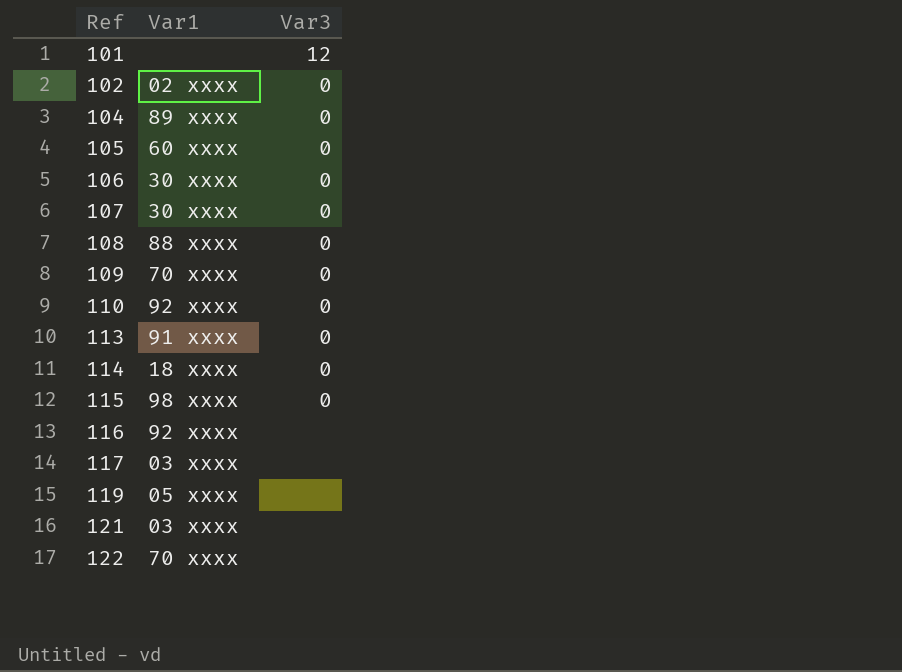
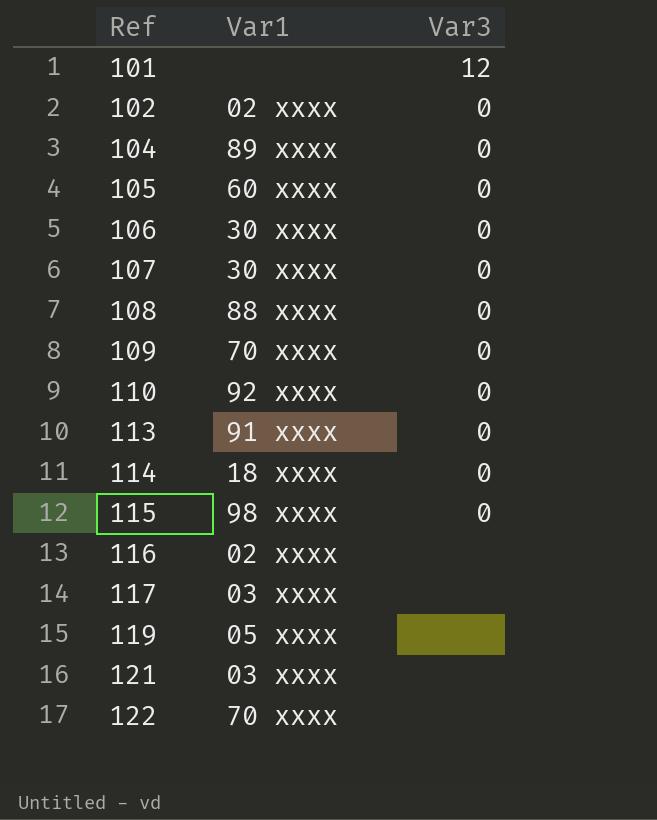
116 | Var1: 92 xxxx -> 02 xxxx

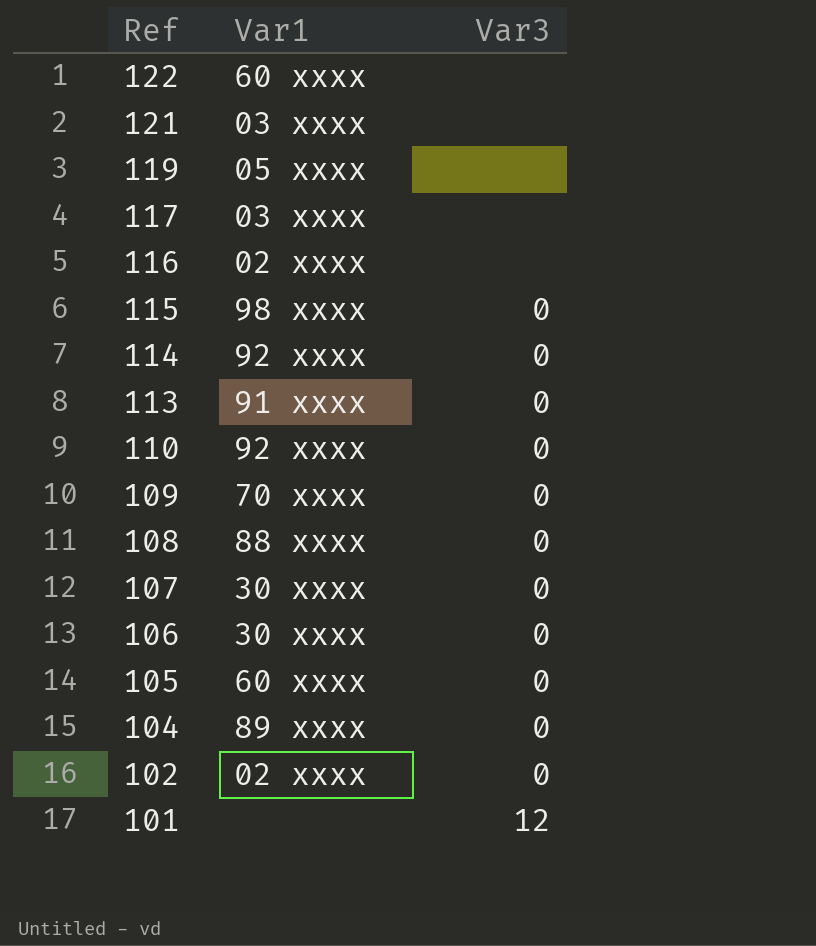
row order: Ref ascending -> Ref descending
122 | Var1: 70 xxxx -> 60 xxxx
114 | Var1: 18 xxxx -> 92 xxxx

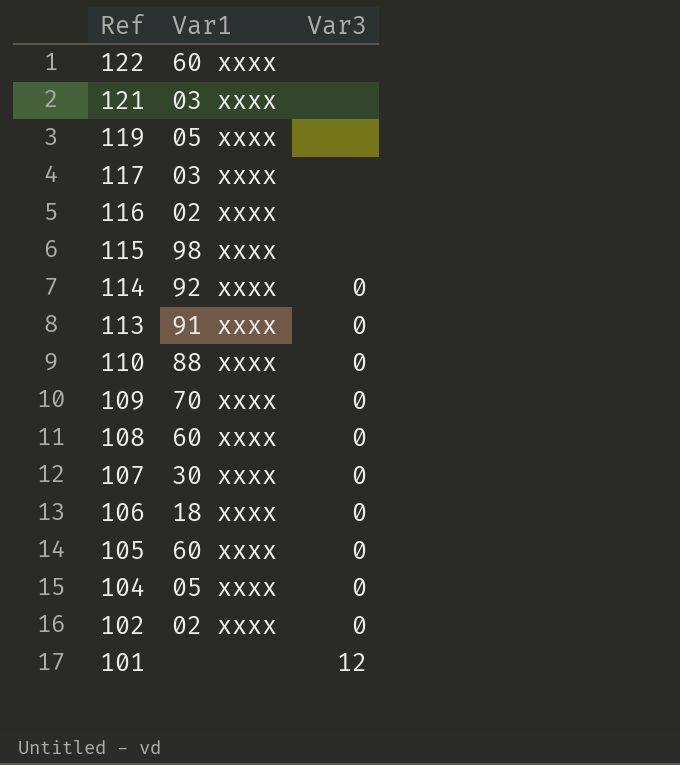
115 | Var3: 0 -> none
110 | Var1: 92 xxxx -> 88 xxxx
108 | Var1: 88 xxxx -> 60 xxxx
106 | Var1: 30 xxxx -> 18 xxxx
104 | Var1: 89 xxxx -> 05 xxxx

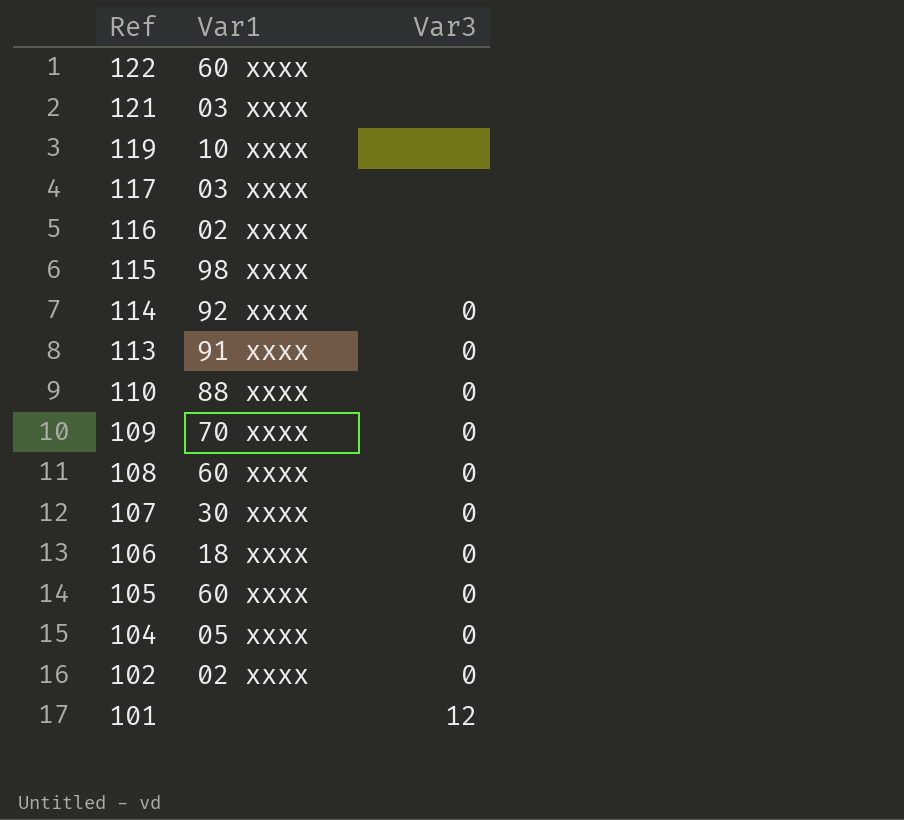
119 | Var1: 05 xxxx -> 10 xxxx

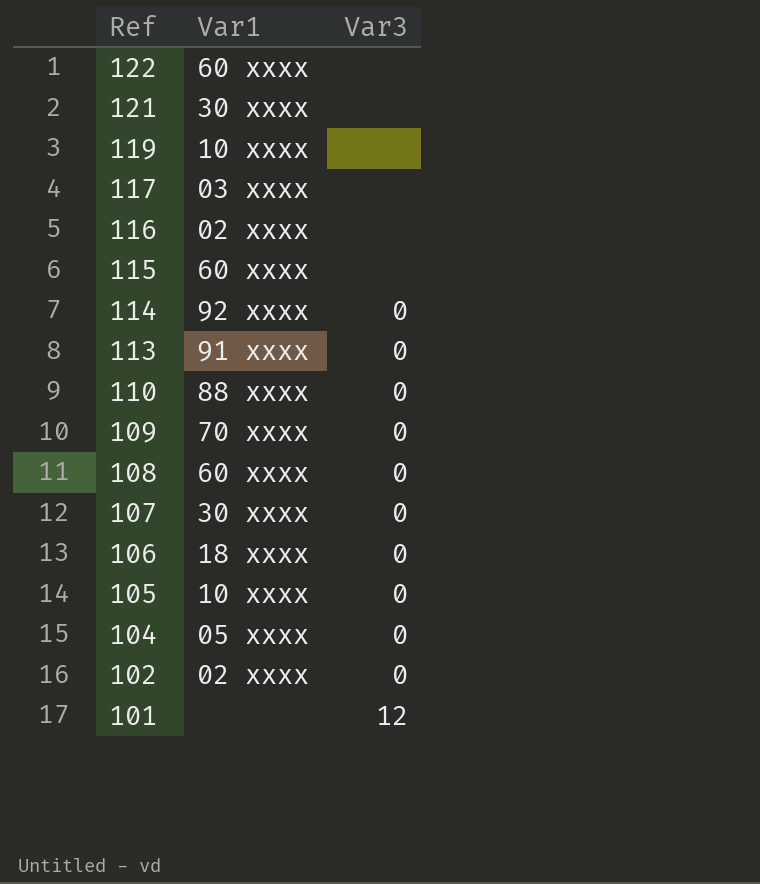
121 | Var1: 03 xxxx -> 30 xxxx
115 | Var1: 98 xxxx -> 60 xxxx
105 | Var1: 60 xxxx -> 10 xxxx

